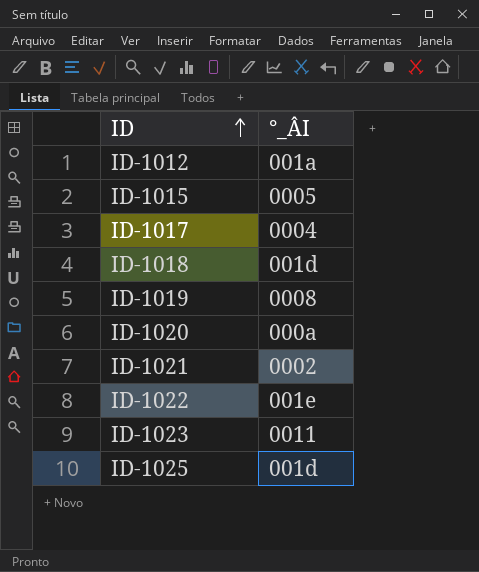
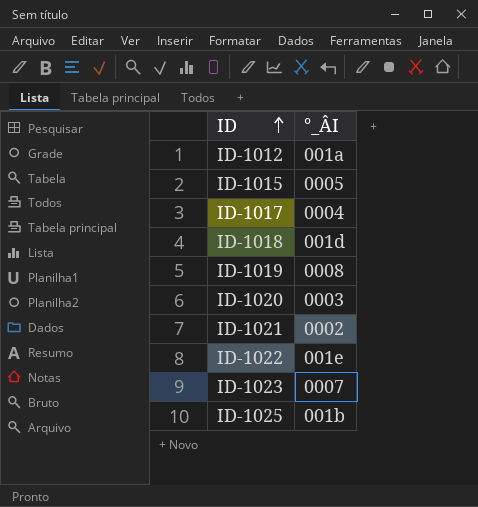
ID-1020 | °_ÂI: 000a -> 0003
ID-1023 | °_ÂI: 0011 -> 0007
ID-1025 | °_ÂI: 001d -> 001b

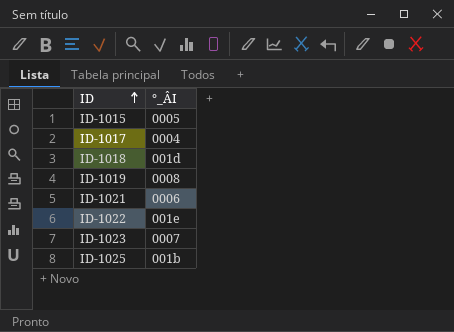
row ID-1012: 001a -> none
row ID-1020: 0003 -> none
ID-1021 | °_ÂI: 0002 -> 0006

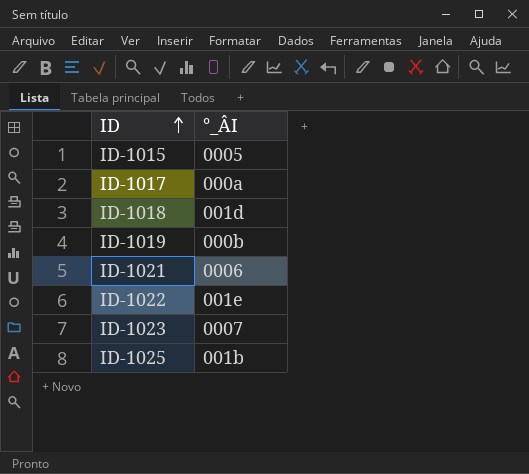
ID-1017 | °_ÂI: 0004 -> 000a
ID-1019 | °_ÂI: 0008 -> 000b

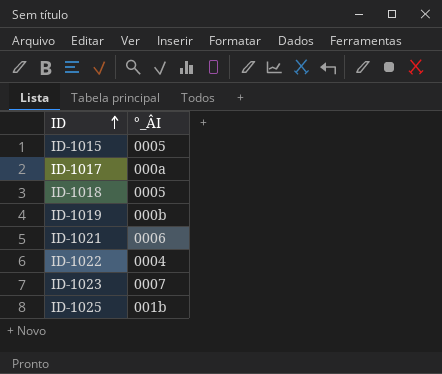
ID-1018 | °_ÂI: 001d -> 0005
ID-1022 | °_ÂI: 001e -> 0004

